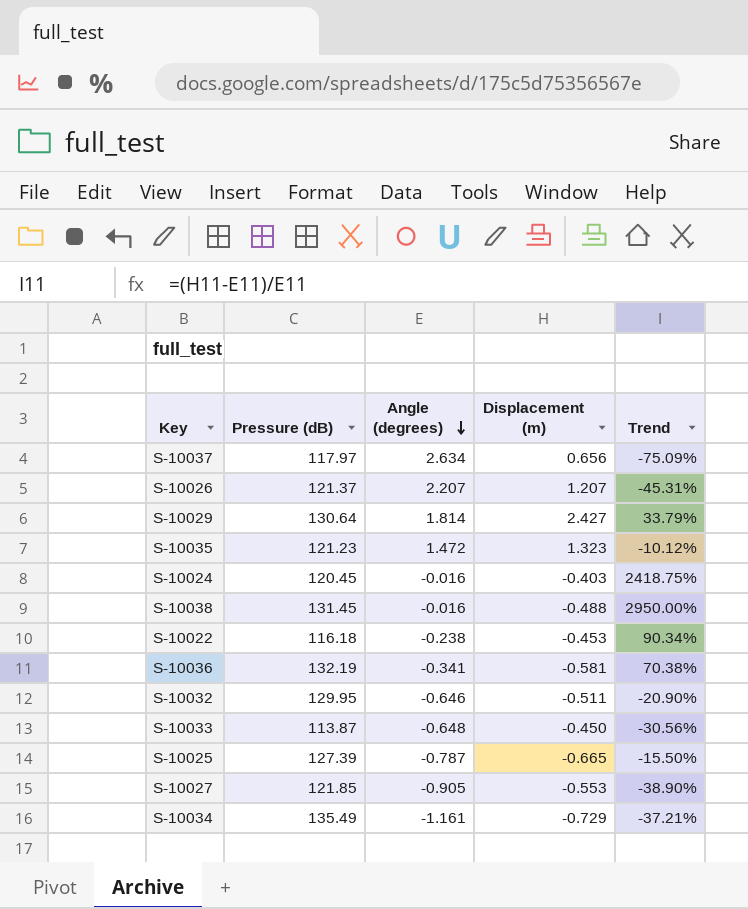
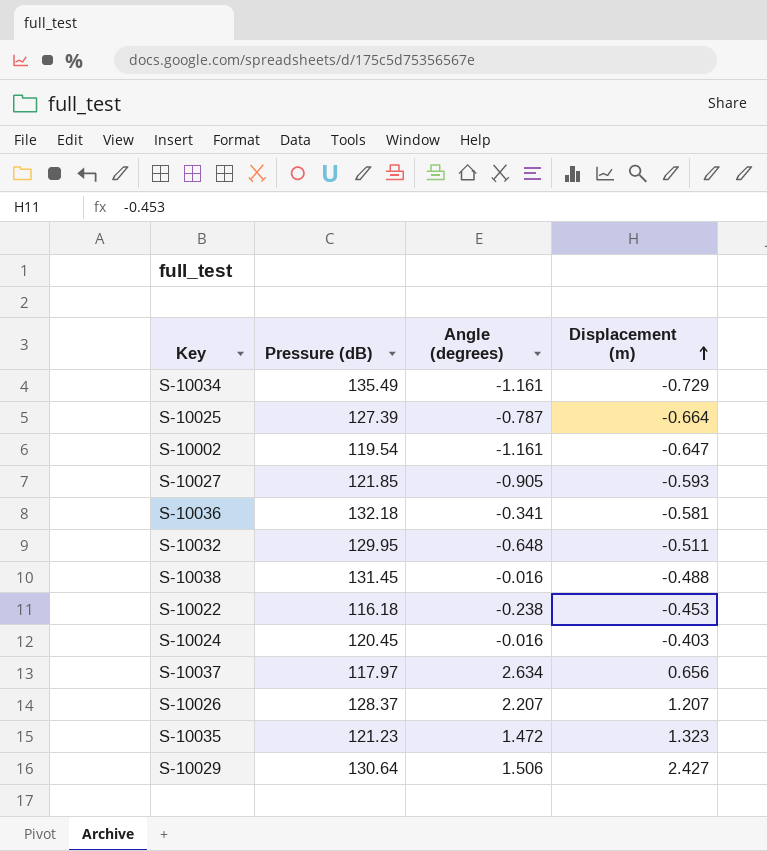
row order: Angle (degrees) descending -> Displacement (m) ascending
column Trend | formula: ([Displacement (m)] - [Angle (degrees)]) / [Angle (degrees)] -> none
row S-10033: 113.87 | -0.648 | -0.450 | -30.56% -> none
S-10025 | Displacement (m): -0.665 -> -0.664
row S-10002: none -> 119.54 | -1.161 | -0.647
S-10027 | Displacement (m): -0.553 -> -0.593
S-10036 | Pressure (dB): 132.19 -> 132.18
S-10032 | Angle (degrees): -0.646 -> -0.648
S-10026 | Pressure (dB): 121.37 -> 128.37
S-10029 | Angle (degrees): 1.814 -> 1.506

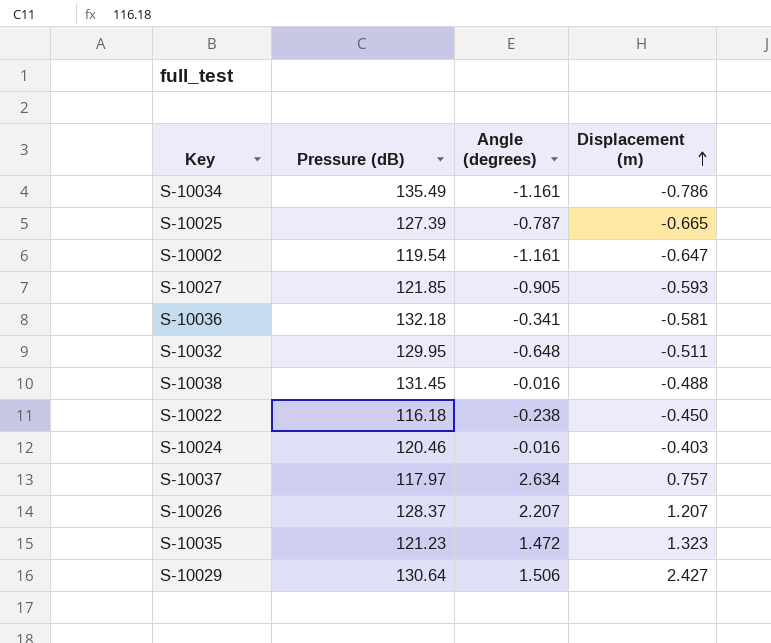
S-10034 | Displacement (m): -0.729 -> -0.786
S-10025 | Displacement (m): -0.664 -> -0.665
S-10022 | Displacement (m): -0.453 -> -0.450
S-10024 | Pressure (dB): 120.45 -> 120.46
S-10037 | Displacement (m): 0.656 -> 0.757

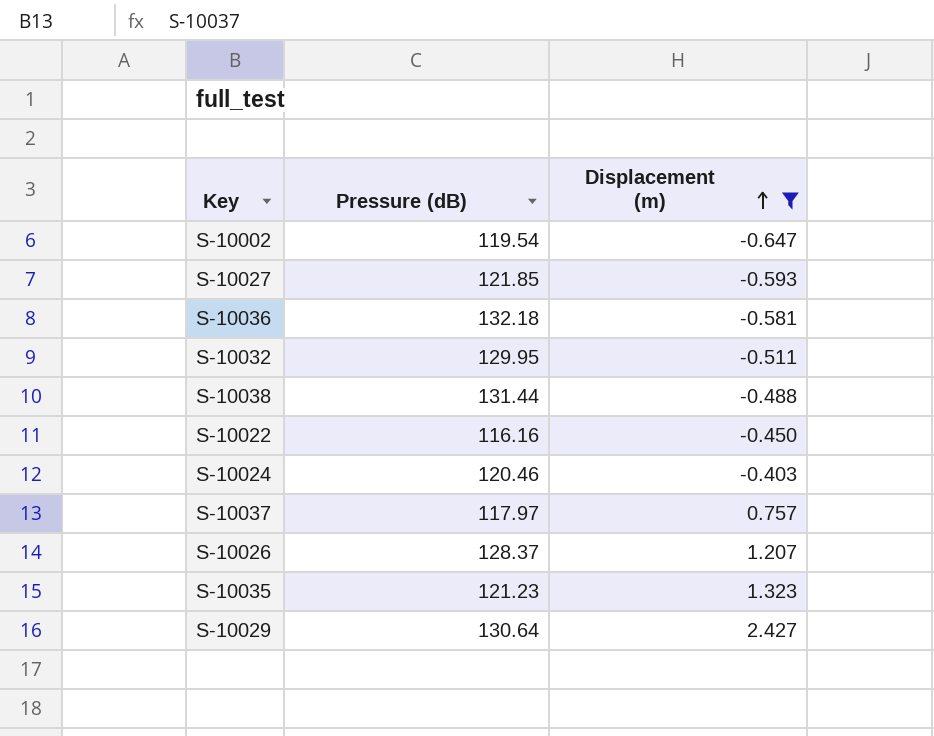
filter: none -> Displacement (m) >= -0.647
column Angle (degrees) | position: 3 -> none
S-10038 | Pressure (dB): 131.45 -> 131.44
S-10022 | Pressure (dB): 116.18 -> 116.16

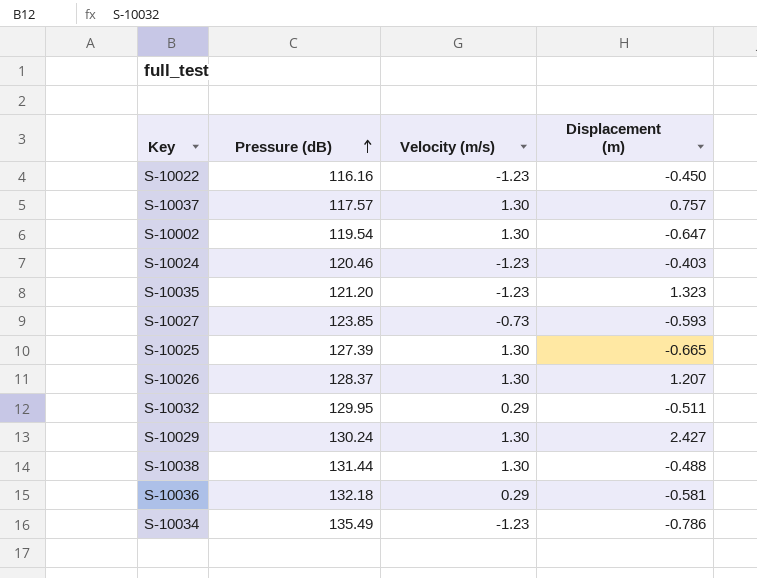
filter: Displacement (m) >= -0.647 -> none
row order: Displacement (m) ascending -> Pressure (dB) ascending
column Velocity (m/s) | position: none -> 3
S-10037 | Pressure (dB): 117.97 -> 117.57
S-10035 | Pressure (dB): 121.23 -> 121.20
S-10027 | Pressure (dB): 121.85 -> 123.85
S-10029 | Pressure (dB): 130.64 -> 130.24

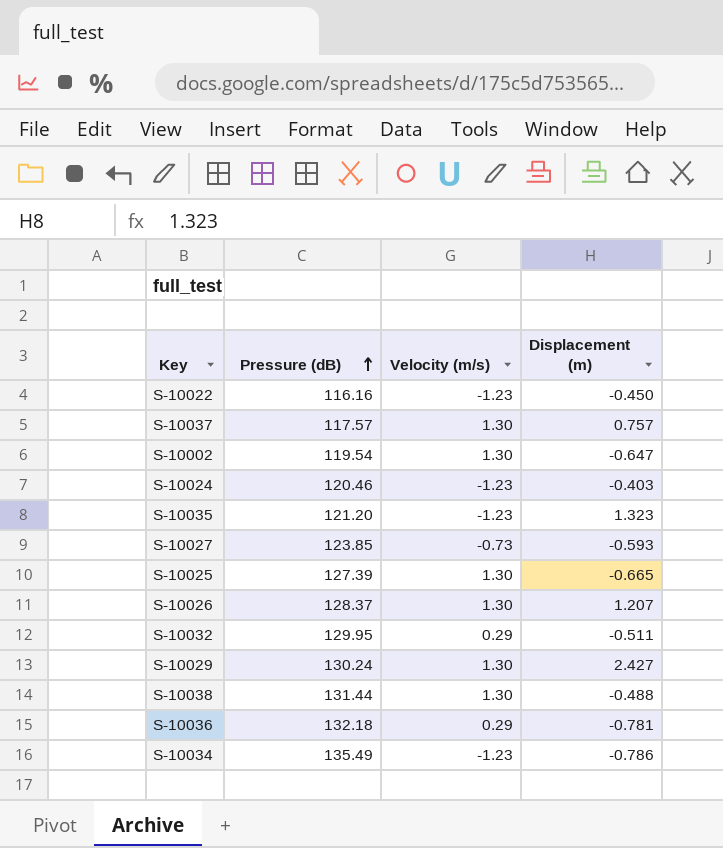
S-10036 | Displacement (m): -0.581 -> -0.781

